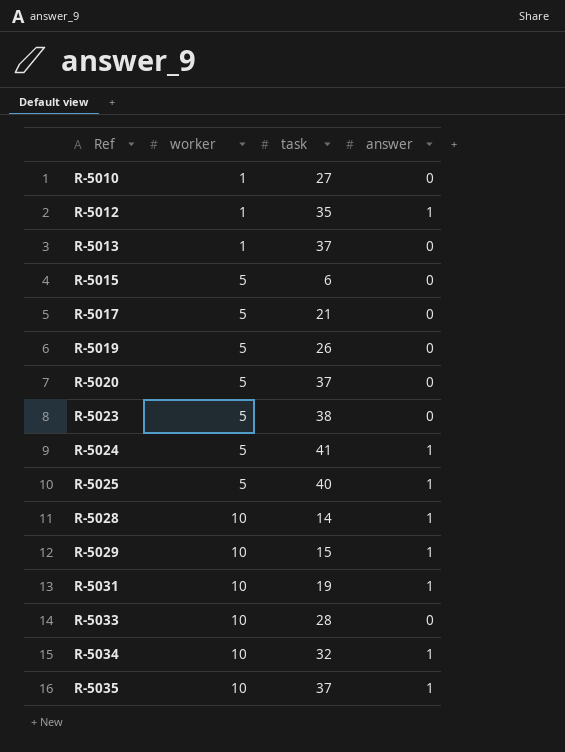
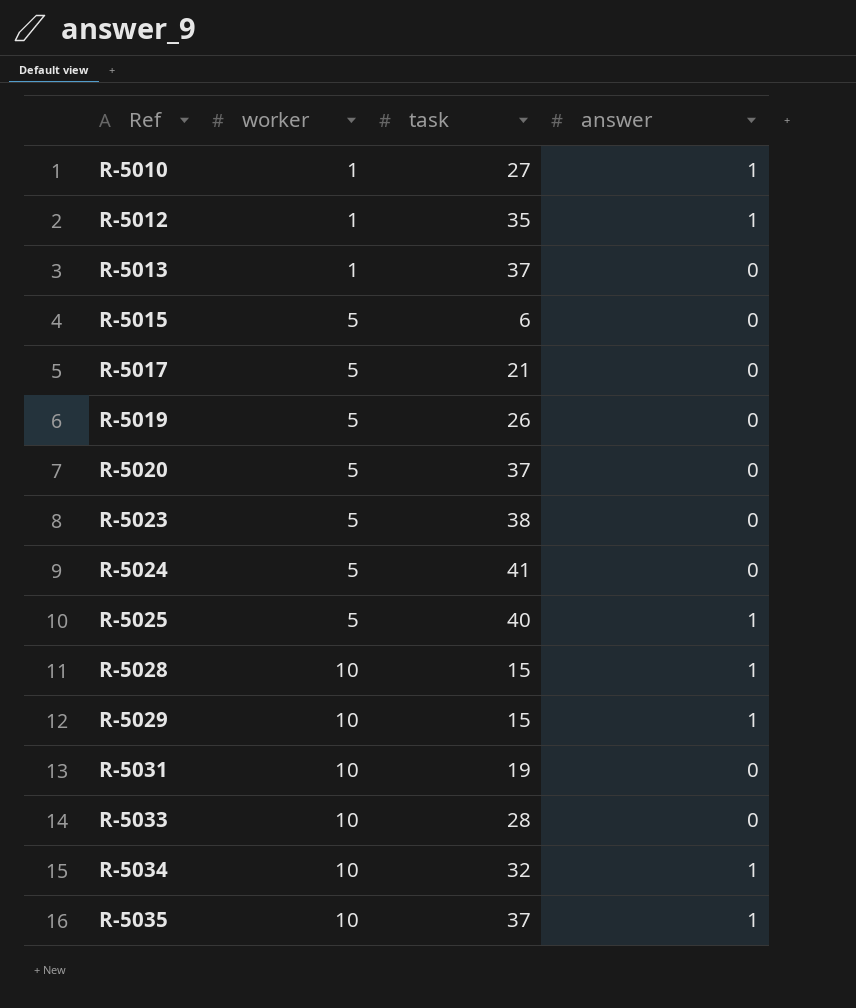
R-5010 | answer: 0 -> 1
R-5024 | answer: 1 -> 0
R-5028 | task: 14 -> 15
R-5031 | answer: 1 -> 0

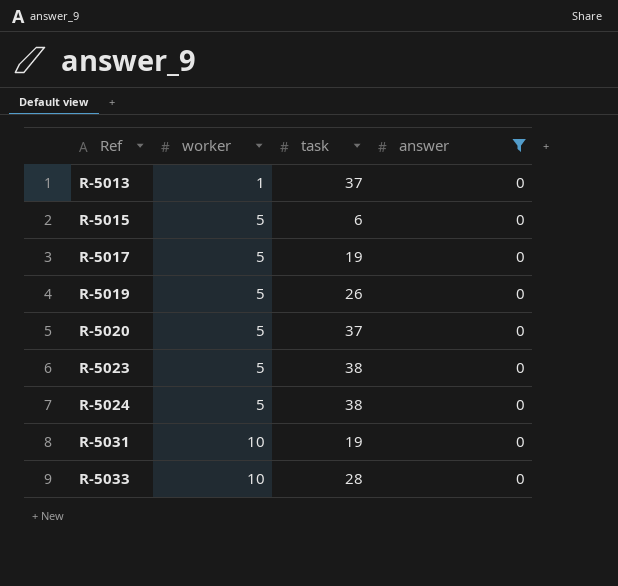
filter: none -> answer = 0
R-5017 | task: 21 -> 19
R-5024 | task: 41 -> 38

